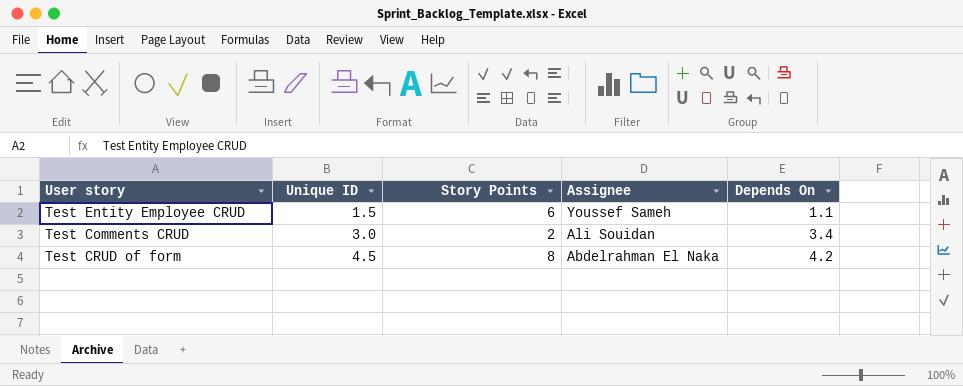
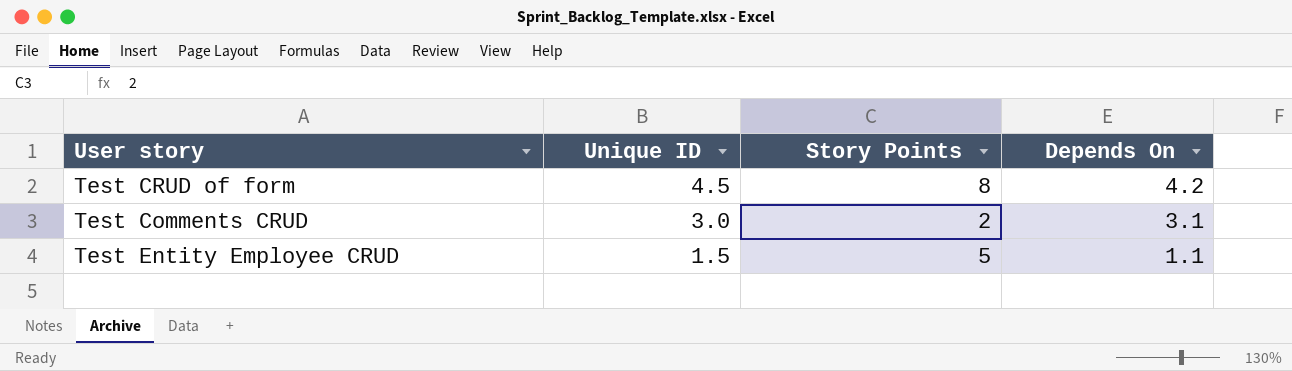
row order: Unique ID ascending -> Unique ID descending
column Assignee | position: 4 -> none
Test Comments CRUD | Depends On: 3.4 -> 3.1
Test Entity Employee CRUD | Story Points: 6 -> 5

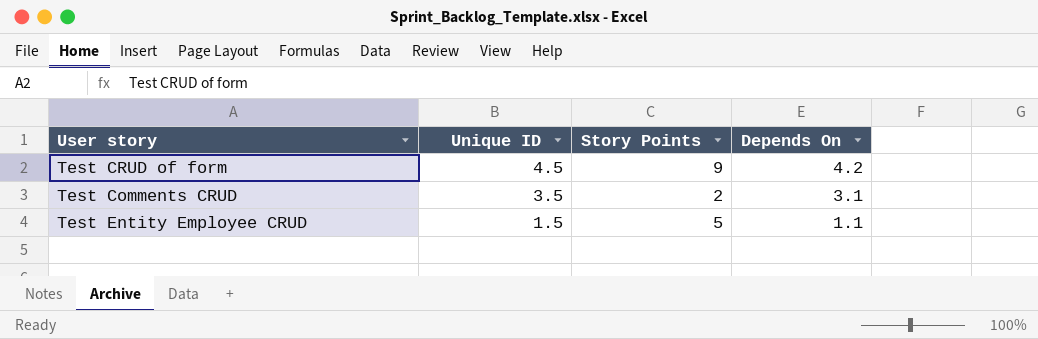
Test CRUD of form | Story Points: 8 -> 9
Test Comments CRUD | Unique ID: 3.0 -> 3.5

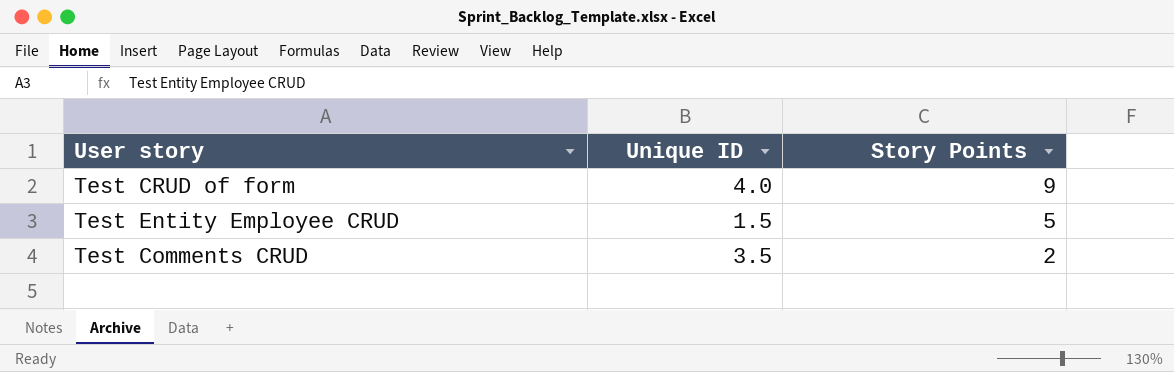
row order: Unique ID descending -> Story Points descending
column Depends On | position: 4 -> none
Test CRUD of form | Unique ID: 4.5 -> 4.0

